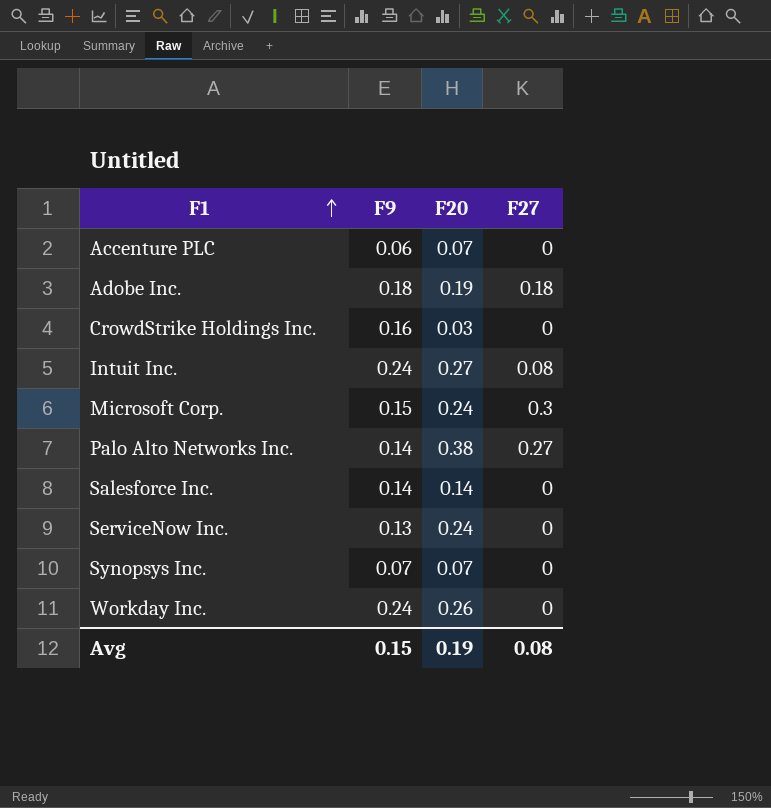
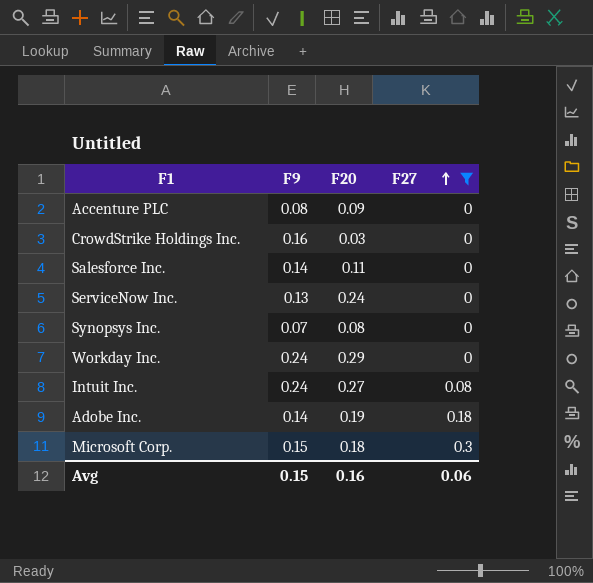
filter: none -> F27 != 0.27
row order: F1 ascending -> F27 ascending
Accenture PLC | F9: 0.06 -> 0.08
Accenture PLC | F20: 0.07 -> 0.09
Salesforce Inc. | F20: 0.14 -> 0.11
Synopsys Inc. | F20: 0.07 -> 0.08
Workday Inc. | F20: 0.26 -> 0.29
Adobe Inc. | F9: 0.18 -> 0.14
Microsoft Corp. | F20: 0.24 -> 0.18
Avg | F20: 0.19 -> 0.16
Avg | F27: 0.08 -> 0.06

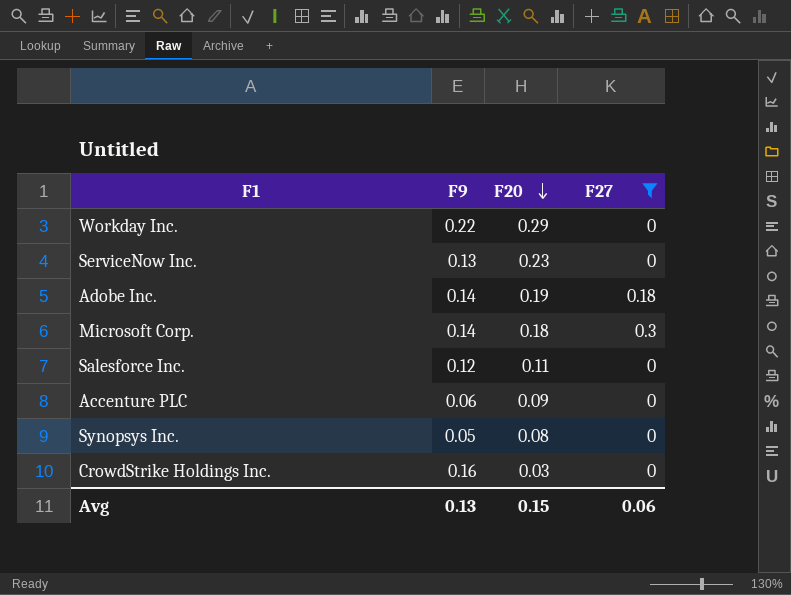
row order: F27 ascending -> F20 descending
row Intuit Inc.: 0.24 | 0.27 | 0.08 -> none
Workday Inc. | F9: 0.24 -> 0.22
ServiceNow Inc. | F20: 0.24 -> 0.23
Microsoft Corp. | F9: 0.15 -> 0.14
Salesforce Inc. | F9: 0.14 -> 0.12
Accenture PLC | F9: 0.08 -> 0.06
Synopsys Inc. | F9: 0.07 -> 0.05
Avg | F9: 0.15 -> 0.13
Avg | F20: 0.16 -> 0.15

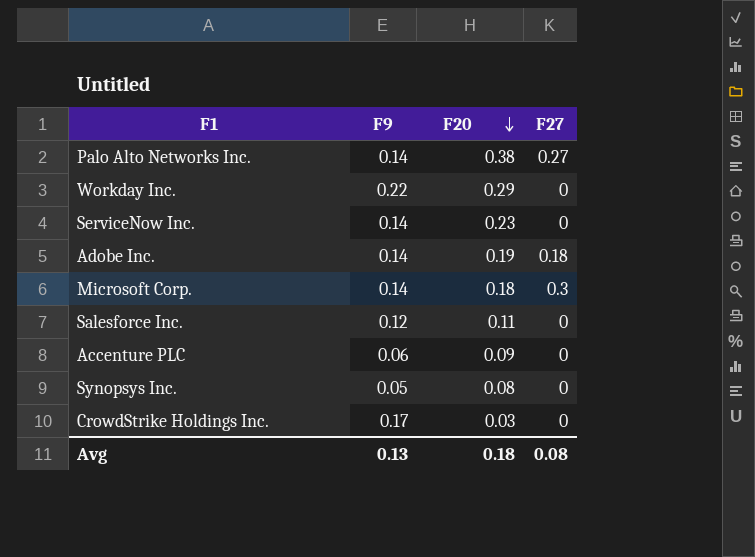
filter: F27 != 0.27 -> none
ServiceNow Inc. | F9: 0.13 -> 0.14
CrowdStrike Holdings Inc. | F9: 0.16 -> 0.17
Avg | F20: 0.15 -> 0.18
Avg | F27: 0.06 -> 0.08

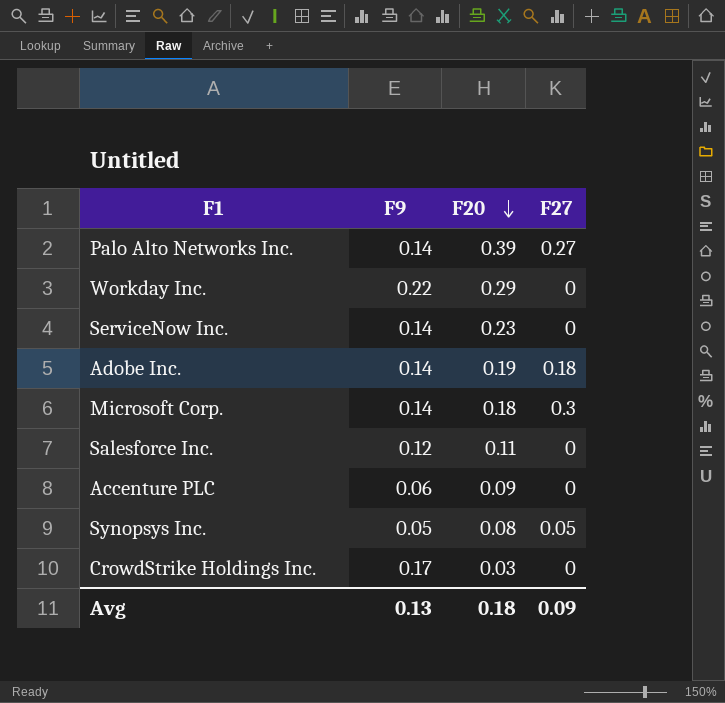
Palo Alto Networks Inc. | F20: 0.38 -> 0.39
Synopsys Inc. | F27: 0 -> 0.05
Avg | F27: 0.08 -> 0.09

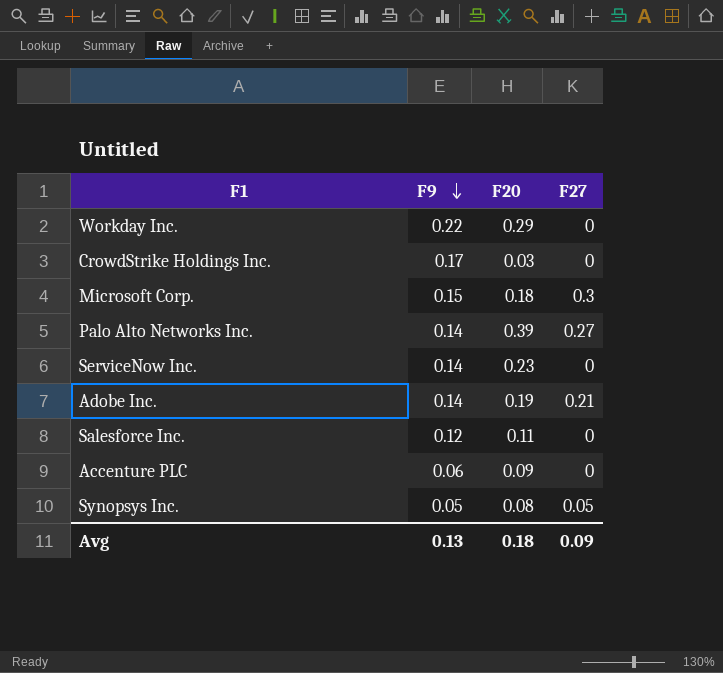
row order: F20 descending -> F9 descending
Microsoft Corp. | F9: 0.14 -> 0.15
Adobe Inc. | F27: 0.18 -> 0.21

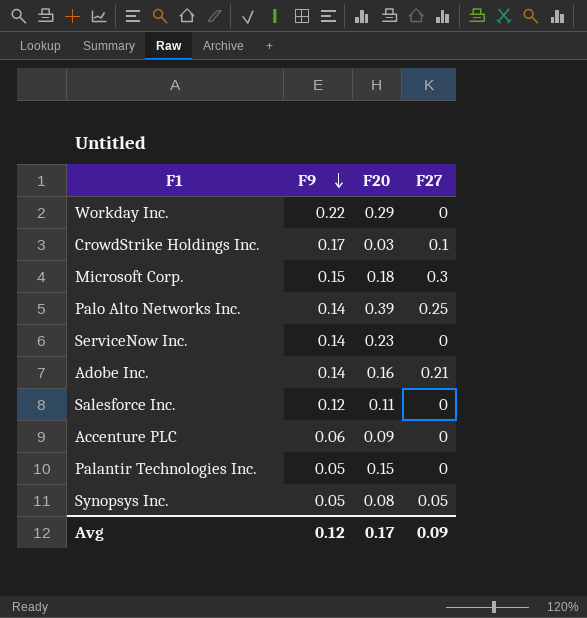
CrowdStrike Holdings Inc. | F27: 0 -> 0.1
Palo Alto Networks Inc. | F27: 0.27 -> 0.25
Adobe Inc. | F20: 0.19 -> 0.16
row Palantir Technologies Inc.: none -> 0.05 | 0.15 | 0
Avg | F9: 0.13 -> 0.12
Avg | F20: 0.18 -> 0.17

